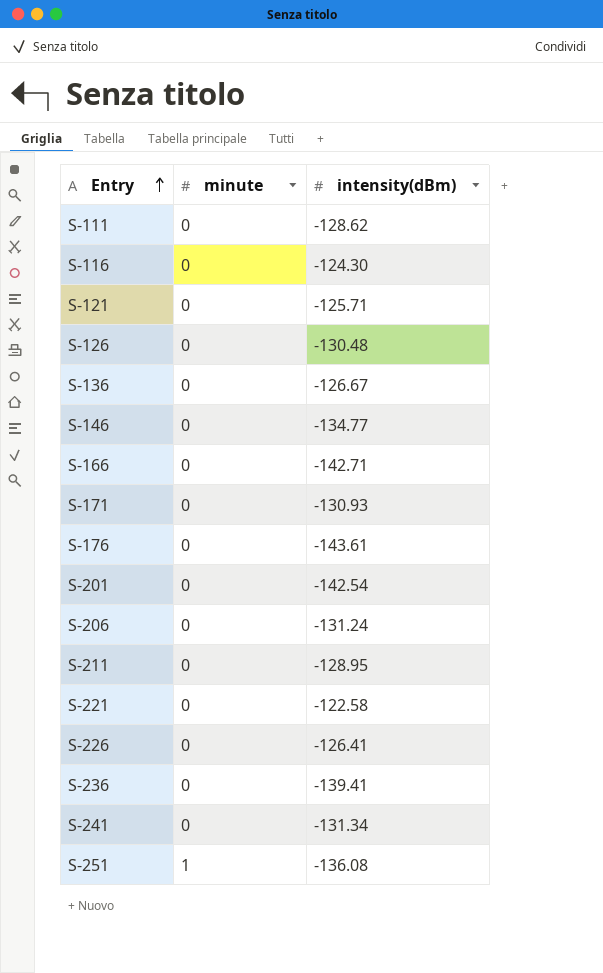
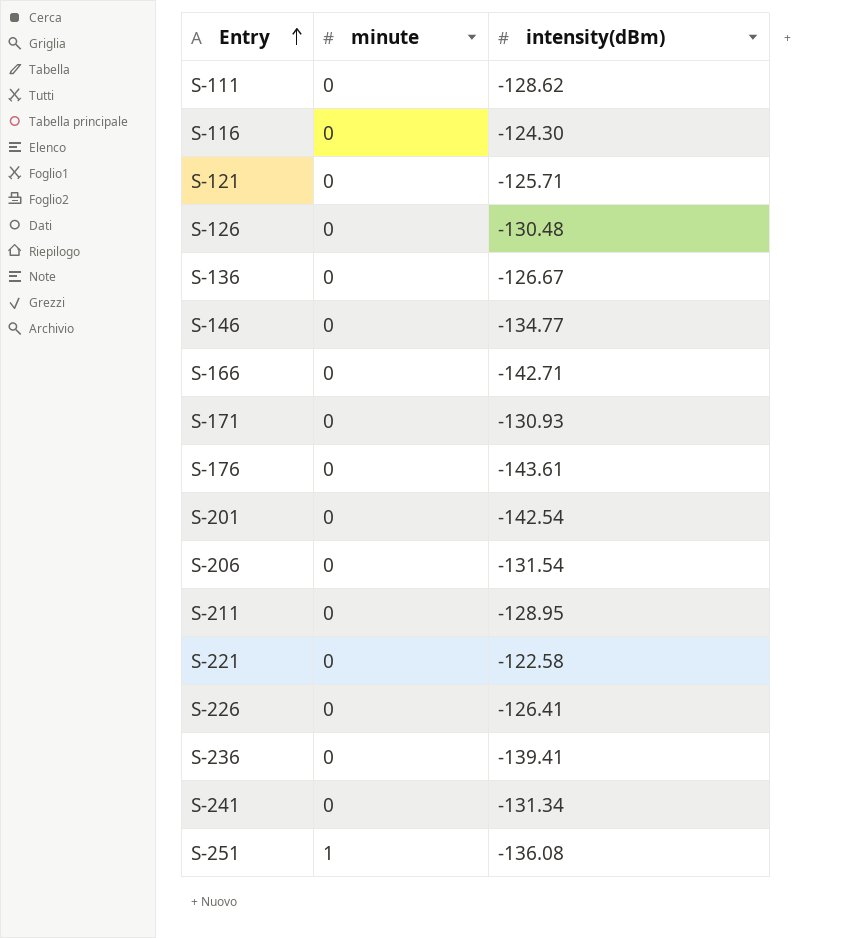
S-206 | intensity(dBm): -131.24 -> -131.54

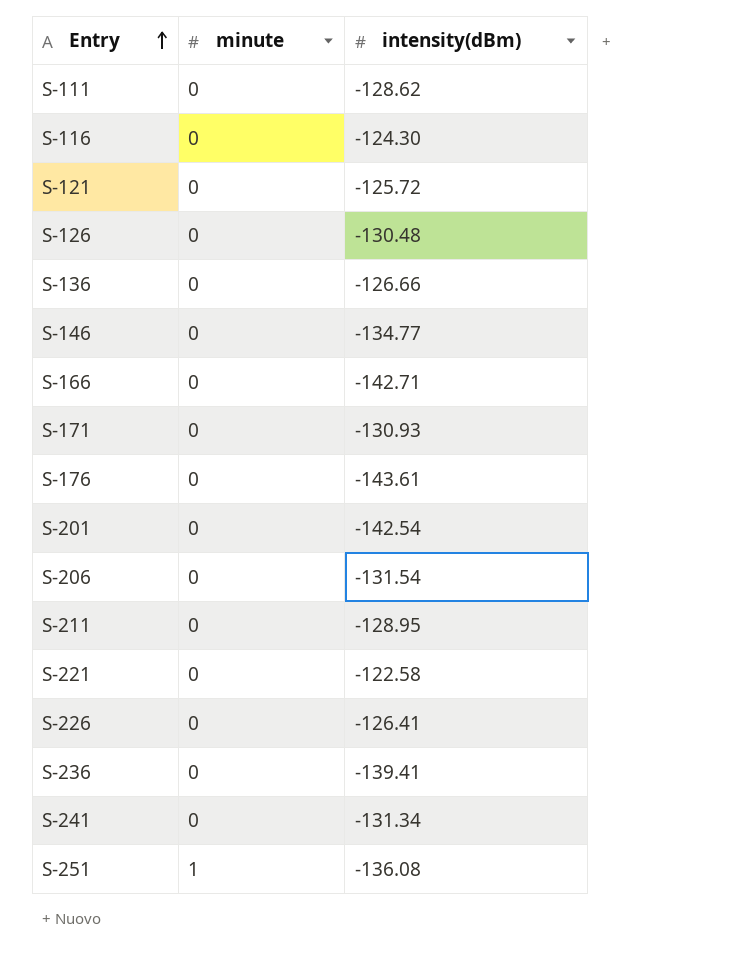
S-121 | intensity(dBm): -125.71 -> -125.72
S-136 | intensity(dBm): -126.67 -> -126.66

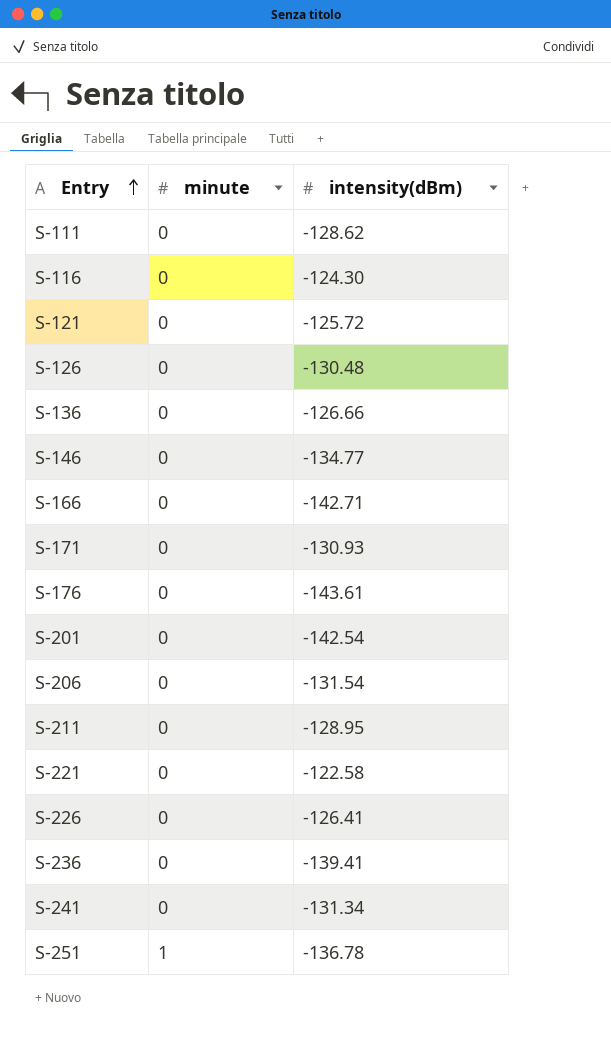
S-251 | intensity(dBm): -136.08 -> -136.78

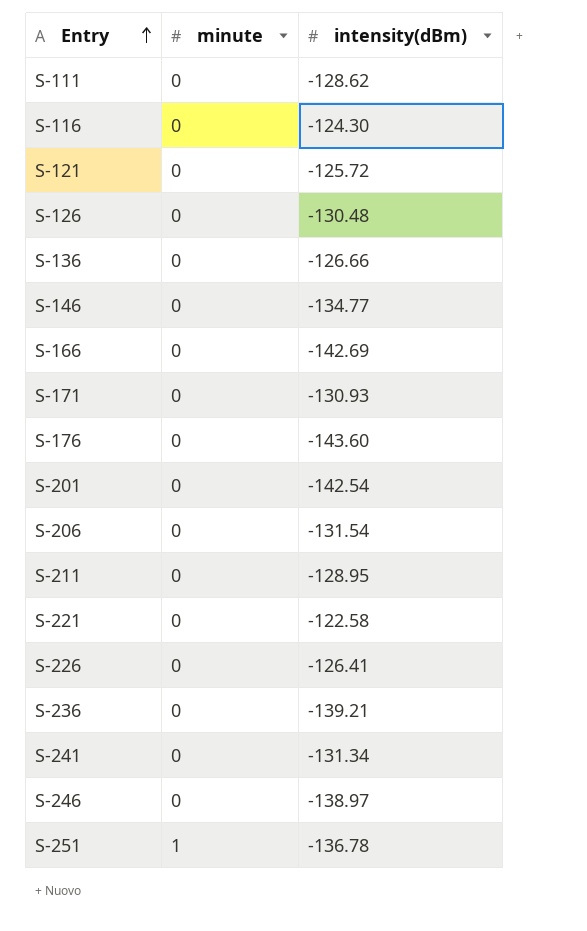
S-166 | intensity(dBm): -142.71 -> -142.69
S-176 | intensity(dBm): -143.61 -> -143.60
S-236 | intensity(dBm): -139.41 -> -139.21
row S-246: none -> 0 | -138.97

